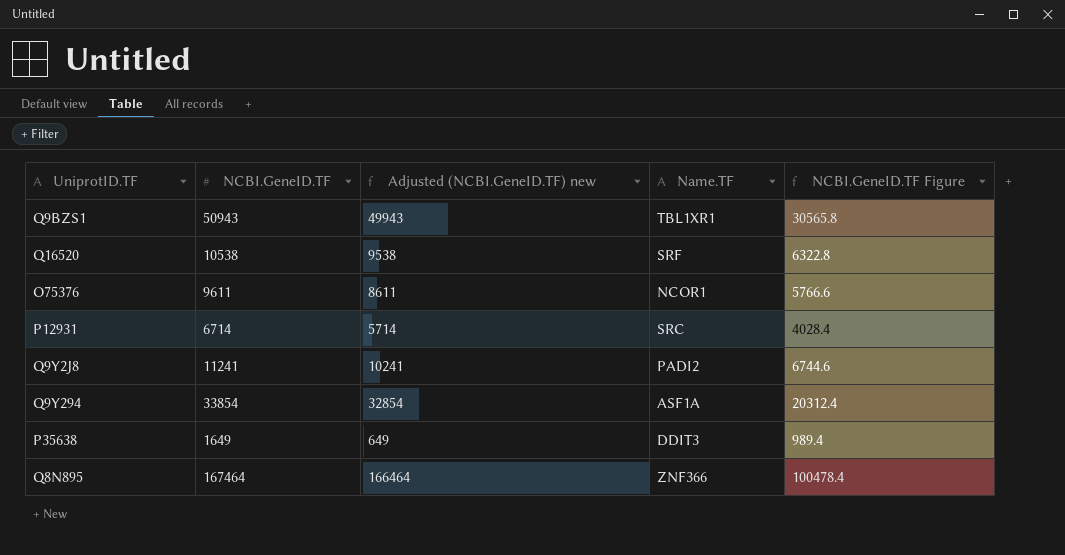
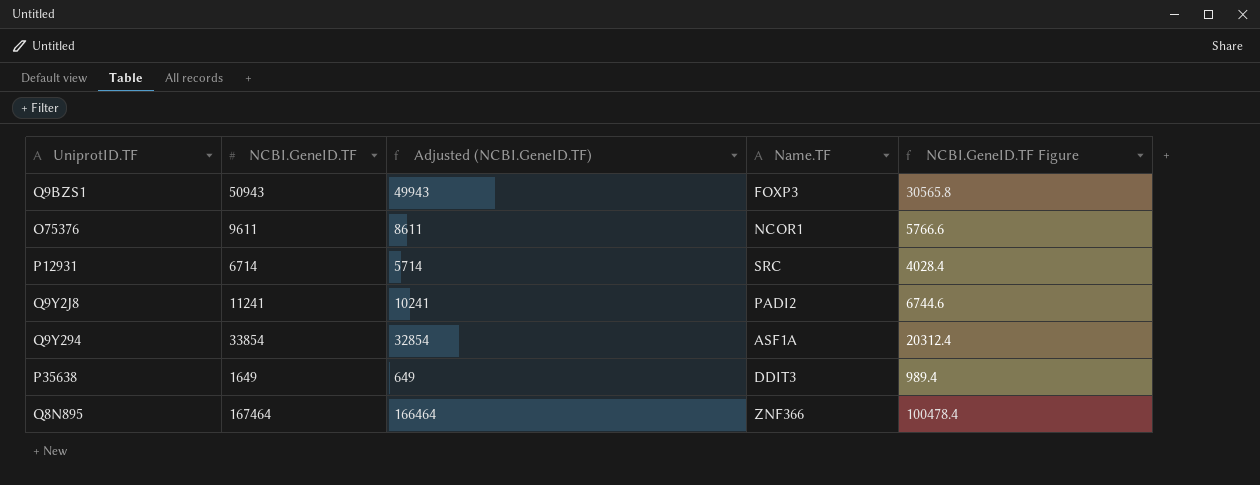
column name: Adjusted (NCBI.GeneID.TF) new -> Adjusted (NCBI.GeneID.TF)
row Q16520: 10538 | 9538 | SRF | 6322.8 -> none
Q9BZS1 | Name.TF: TBL1XR1 -> FOXP3

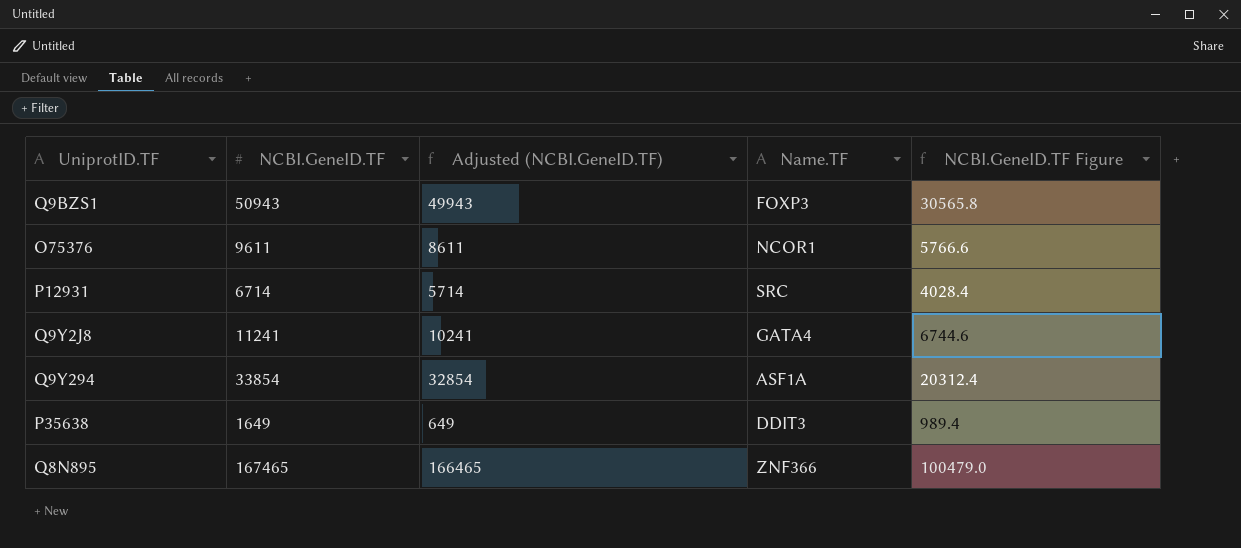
Q9Y2J8 | Name.TF: PADI2 -> GATA4
Q8N895 | NCBI.GeneID.TF: 167464 -> 167465
Q8N895 | Adjusted (NCBI.GeneID.TF): 166464 -> 166465
Q8N895 | NCBI.GeneID.TF Figure: 100478.4 -> 100479.0

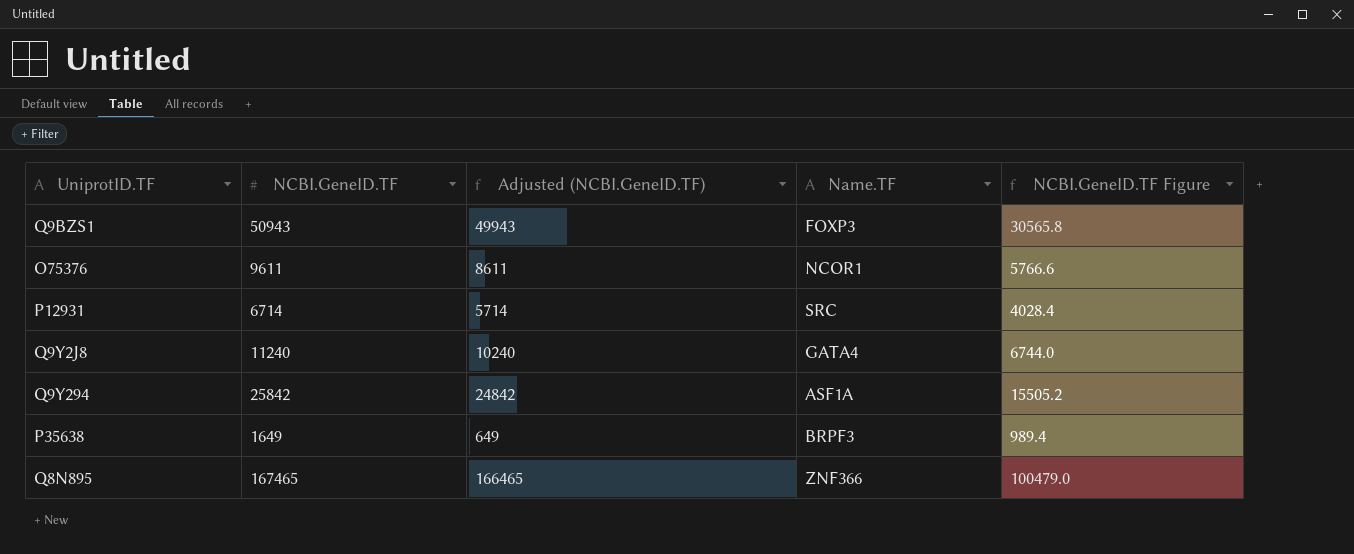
Q9Y2J8 | NCBI.GeneID.TF: 11241 -> 11240
Q9Y2J8 | Adjusted (NCBI.GeneID.TF): 10241 -> 10240
Q9Y2J8 | NCBI.GeneID.TF Figure: 6744.6 -> 6744.0
Q9Y294 | NCBI.GeneID.TF: 33854 -> 25842
Q9Y294 | Adjusted (NCBI.GeneID.TF): 32854 -> 24842
Q9Y294 | NCBI.GeneID.TF Figure: 20312.4 -> 15505.2
P35638 | Name.TF: DDIT3 -> BRPF3

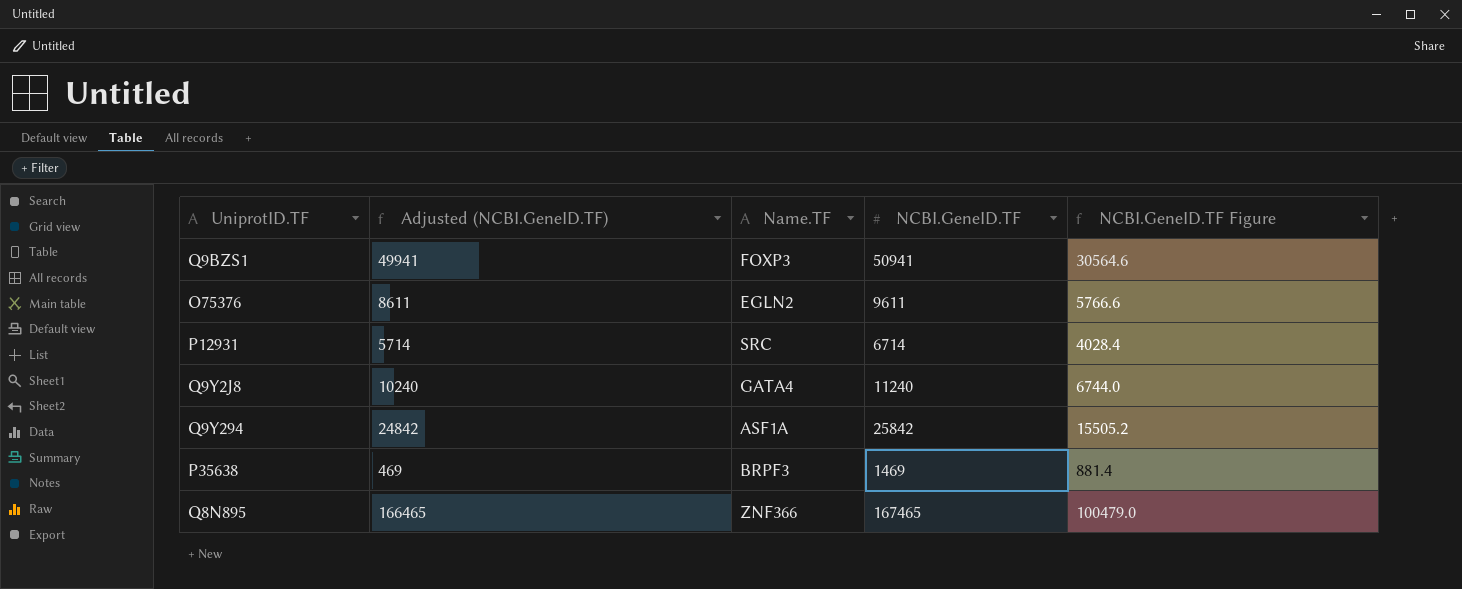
column NCBI.GeneID.TF | position: 2 -> 4
Q9BZS1 | Adjusted (NCBI.GeneID.TF): 49943 -> 49941
Q9BZS1 | NCBI.GeneID.TF: 50943 -> 50941
Q9BZS1 | NCBI.GeneID.TF Figure: 30565.8 -> 30564.6
O75376 | Name.TF: NCOR1 -> EGLN2
P35638 | Adjusted (NCBI.GeneID.TF): 649 -> 469
P35638 | NCBI.GeneID.TF: 1649 -> 1469
P35638 | NCBI.GeneID.TF Figure: 989.4 -> 881.4

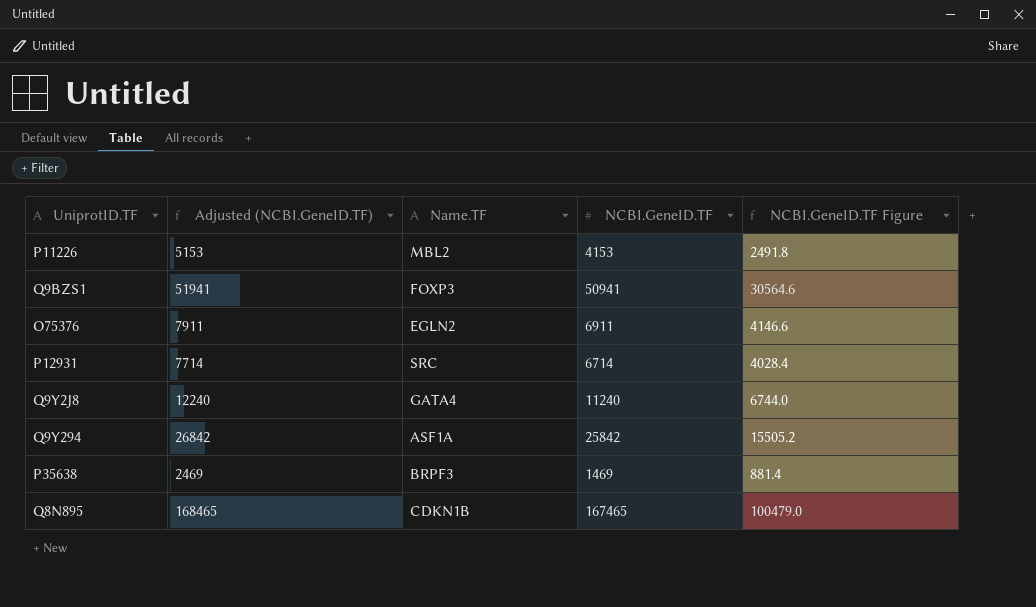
column Adjusted (NCBI.GeneID.TF) | formula: [NCBI.GeneID.TF] - 1000 -> [NCBI.GeneID.TF] + 1000
row P11226: none -> 5153 | MBL2 | 4153 | 2491.8
O75376 | NCBI.GeneID.TF: 9611 -> 6911
O75376 | NCBI.GeneID.TF Figure: 5766.6 -> 4146.6
Q8N895 | Name.TF: ZNF366 -> CDKN1B

